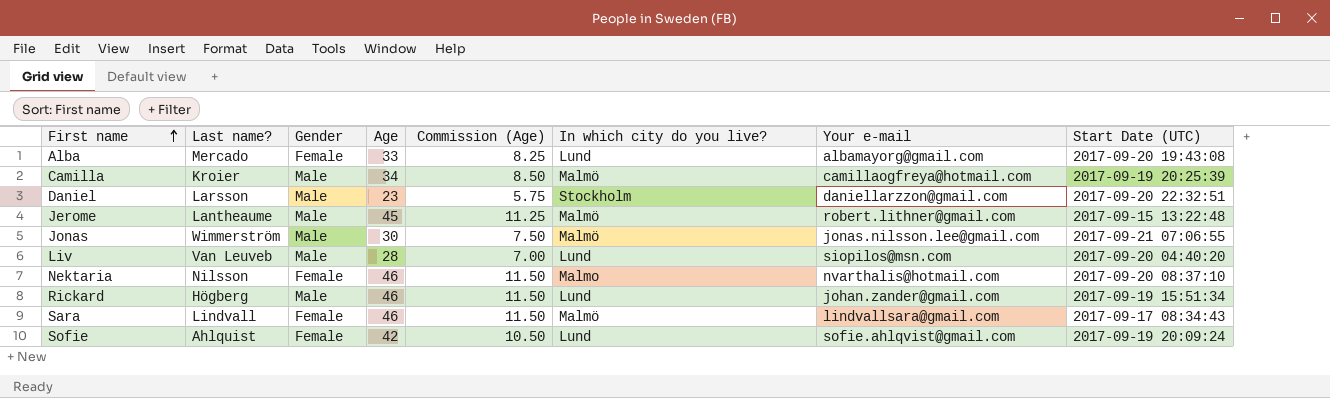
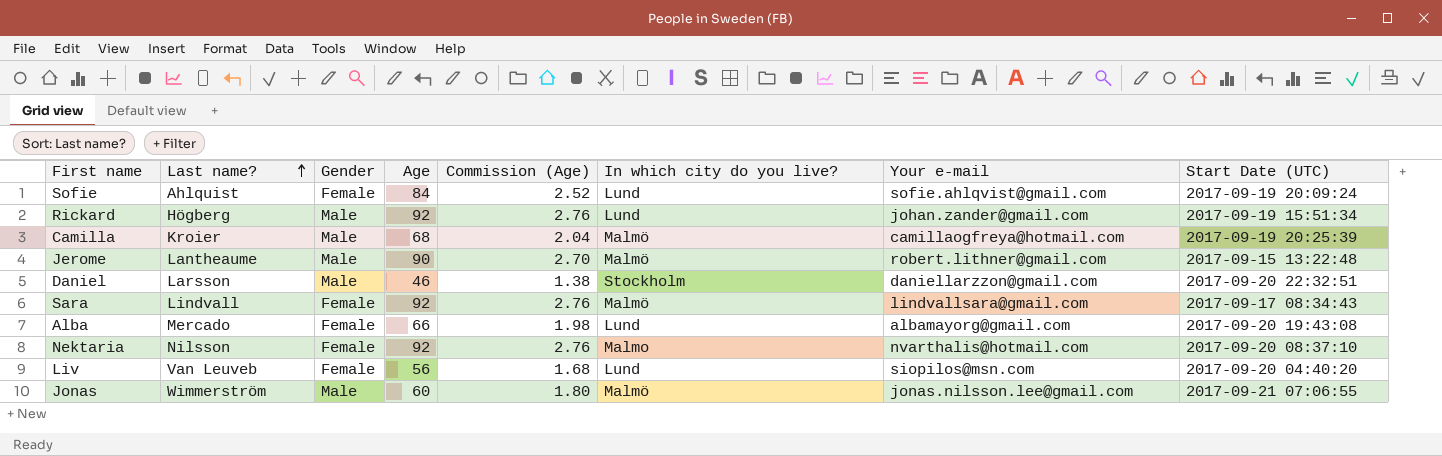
row order: First name ascending -> Last name? ascending
column Commission (Age) | formula: [Age] * 0.25 -> [Age] * 0.03
Sofie | Age: 42 -> 84
Rickard | Age: 46 -> 92
Camilla | Age: 34 -> 68
Jerome | Age: 45 -> 90
Daniel | Age: 23 -> 46
Sara | Age: 46 -> 92
Alba | Age: 33 -> 66
Nektaria | Age: 46 -> 92
Liv | Gender: Male -> Female
Liv | Age: 28 -> 56
Jonas | Age: 30 -> 60

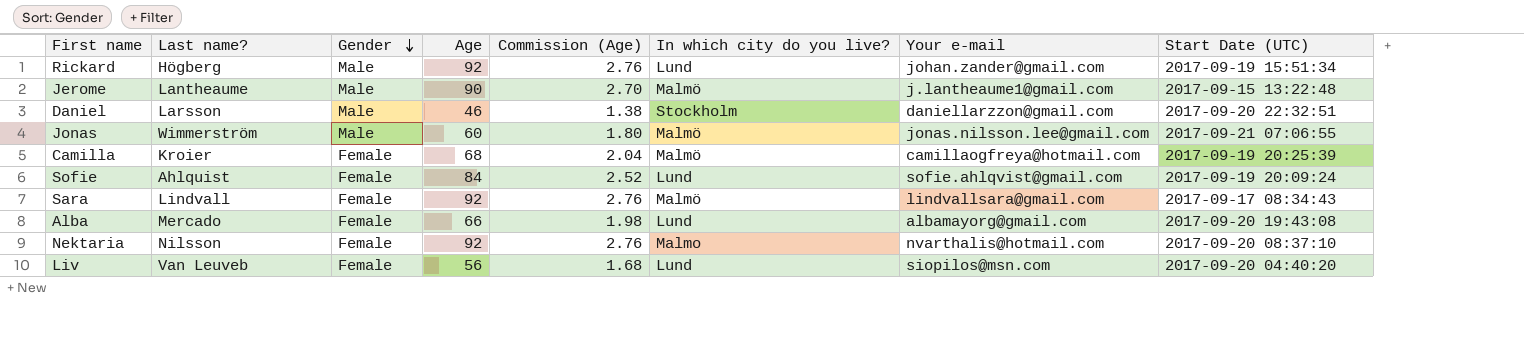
row order: Last name? ascending -> Gender descending
Jerome | Your e-mail: robert.lithner@gmail.com -> j.lantheaume1@gmail.com
Camilla | Gender: Male -> Female

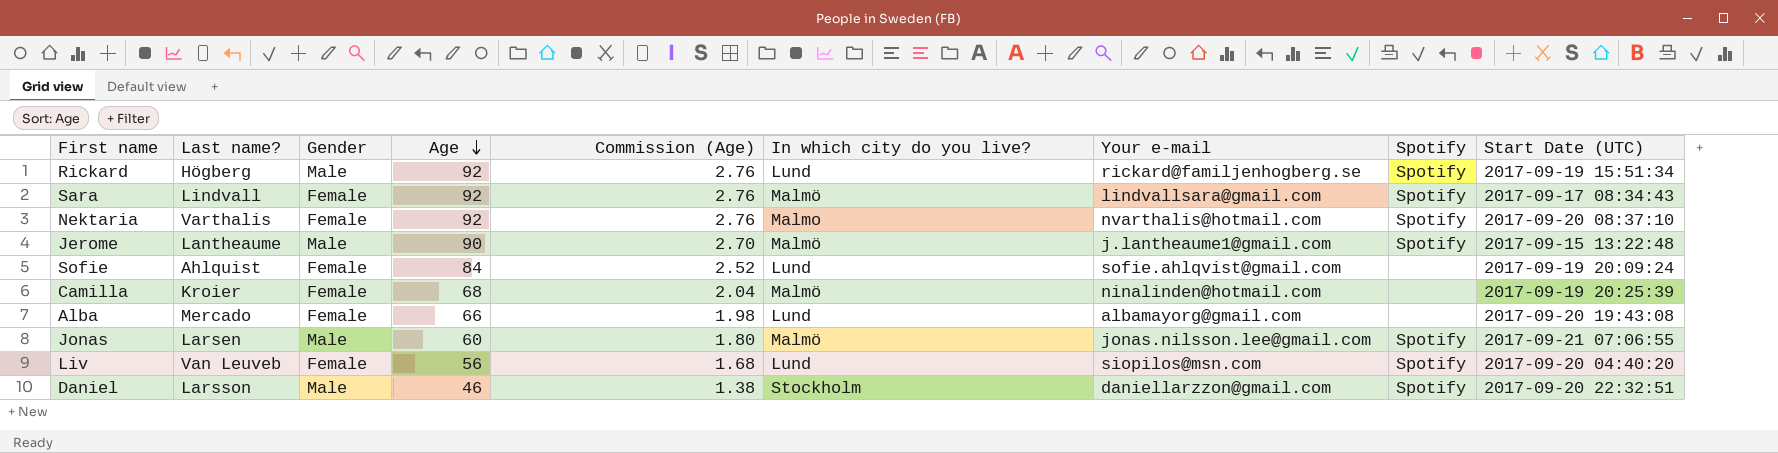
row order: Gender descending -> Age descending
column Spotify | position: none -> 8
Rickard | Your e-mail: johan.zander@gmail.com -> rickard@familjenhogberg.se
Nektaria | Last name?: Nilsson -> Varthalis
Camilla | Your e-mail: camillaogfreya@hotmail.com -> ninalinden@hotmail.com
Jonas | Last name?: Wimmerström -> Larsen

